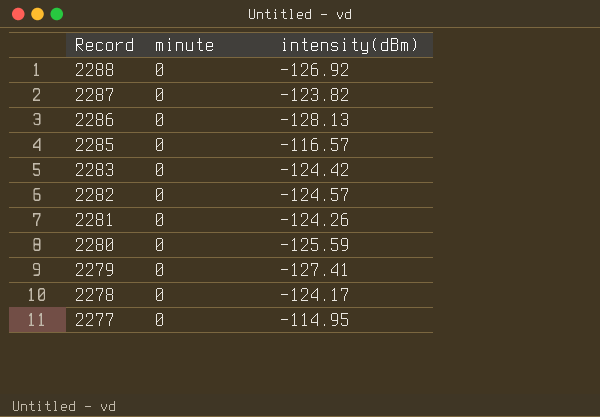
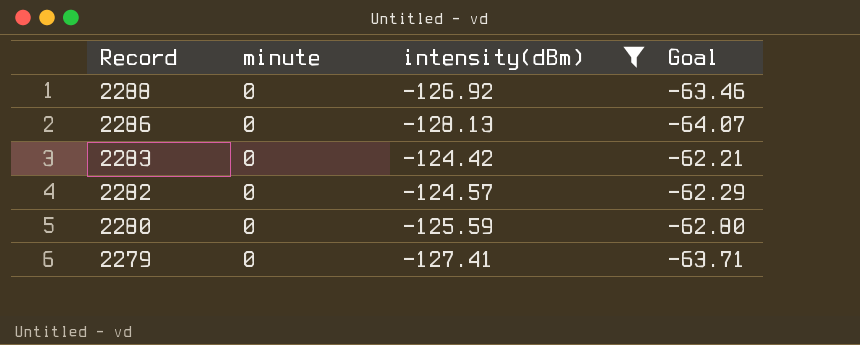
filter: none -> intensity(dBm) <= -124.42
column Goal | formula: none -> [intensity(dBm)] * 0.5

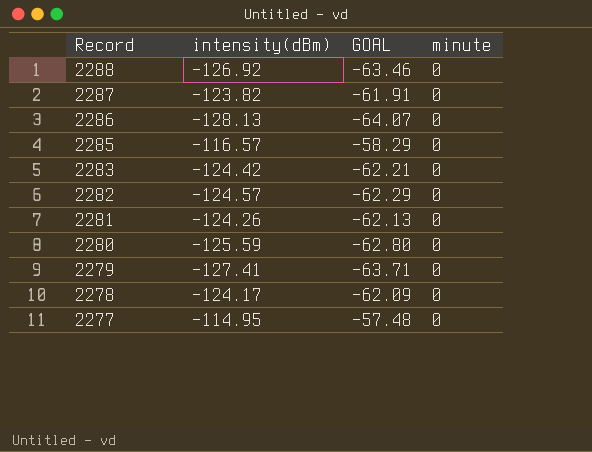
filter: intensity(dBm) <= -124.42 -> none
column name: Goal -> GOAL
column minute | position: 2 -> 4

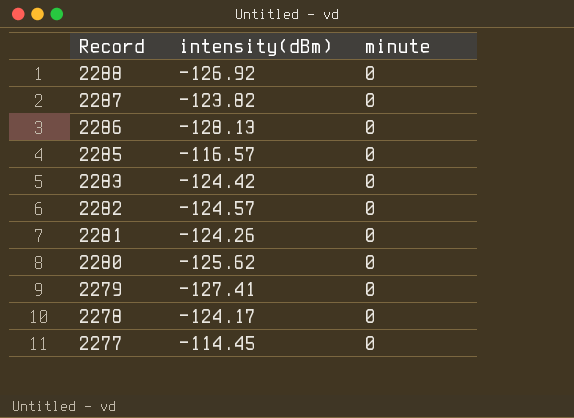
column GOAL | formula: [intensity(dBm)] * 0.5 -> none
2280 | intensity(dBm): -125.59 -> -125.62
2277 | intensity(dBm): -114.95 -> -114.45

